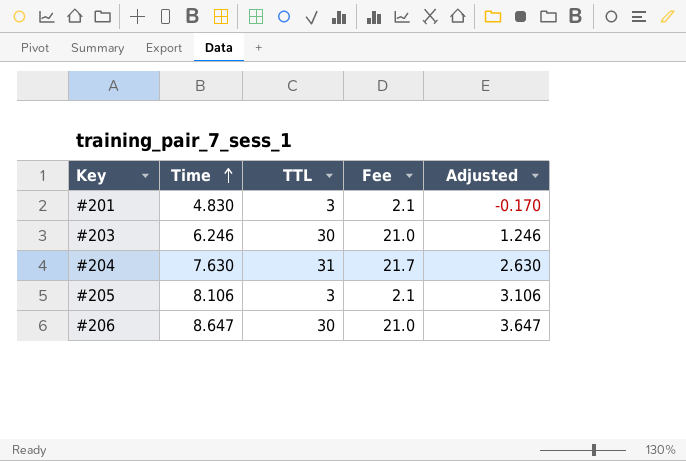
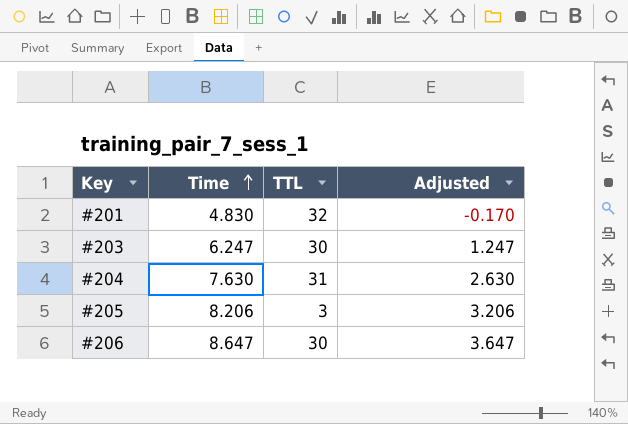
column Fee | formula: [TTL] * 0.7 -> none
#201 | TTL: 3 -> 32
#203 | Time: 6.246 -> 6.247
#203 | Adjusted: 1.246 -> 1.247
#205 | Time: 8.106 -> 8.206
#205 | Adjusted: 3.106 -> 3.206

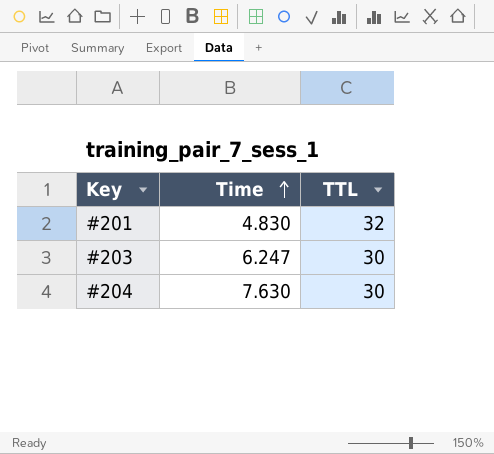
column Adjusted | formula: [Time] - 5 -> none
row #205: 8.206 | 3 | 3.206 -> none
row #206: 8.647 | 30 | 3.647 -> none
#204 | TTL: 31 -> 30

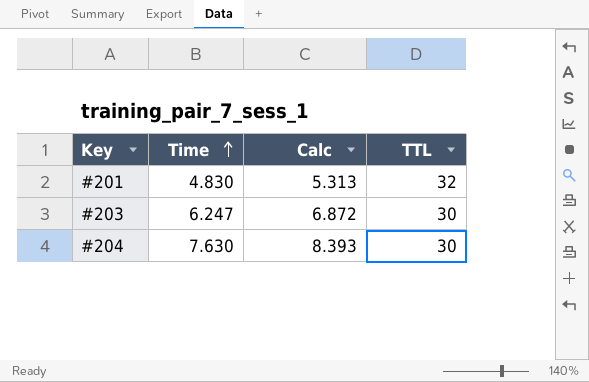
column Calc | formula: none -> [Time] * 1.1

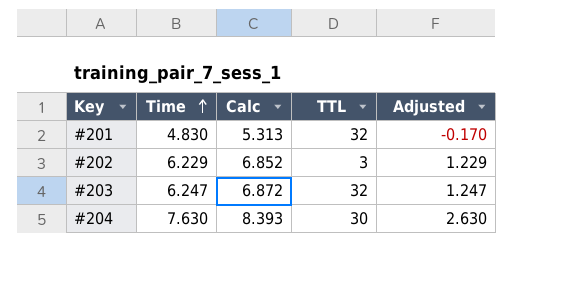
column Adjusted | formula: none -> [Time] - 5
row #202: none -> 6.229 | 6.852 | 3 | 1.229
#203 | TTL: 30 -> 32

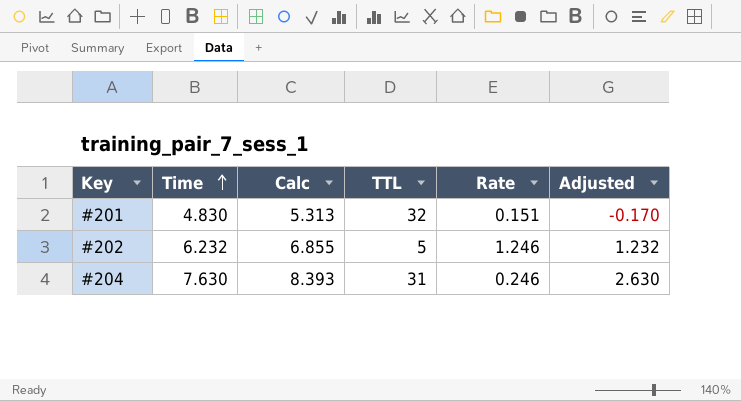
column Rate | formula: none -> [Time] / [TTL]
row #203: 6.247 | 6.872 | 32 | 1.247 -> none
#202 | Time: 6.229 -> 6.232
#202 | Calc: 6.852 -> 6.855
#202 | TTL: 3 -> 5
#202 | Adjusted: 1.229 -> 1.232
#204 | TTL: 30 -> 31

